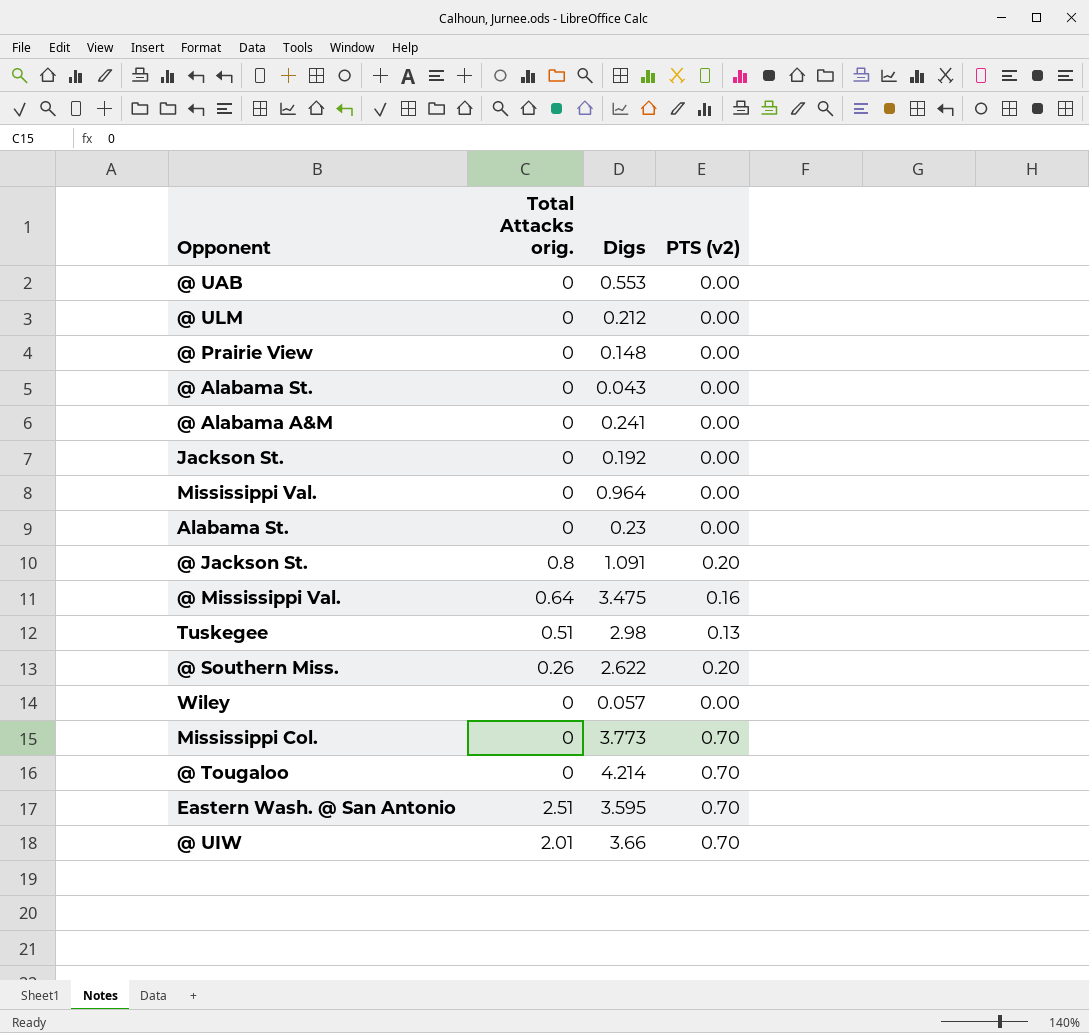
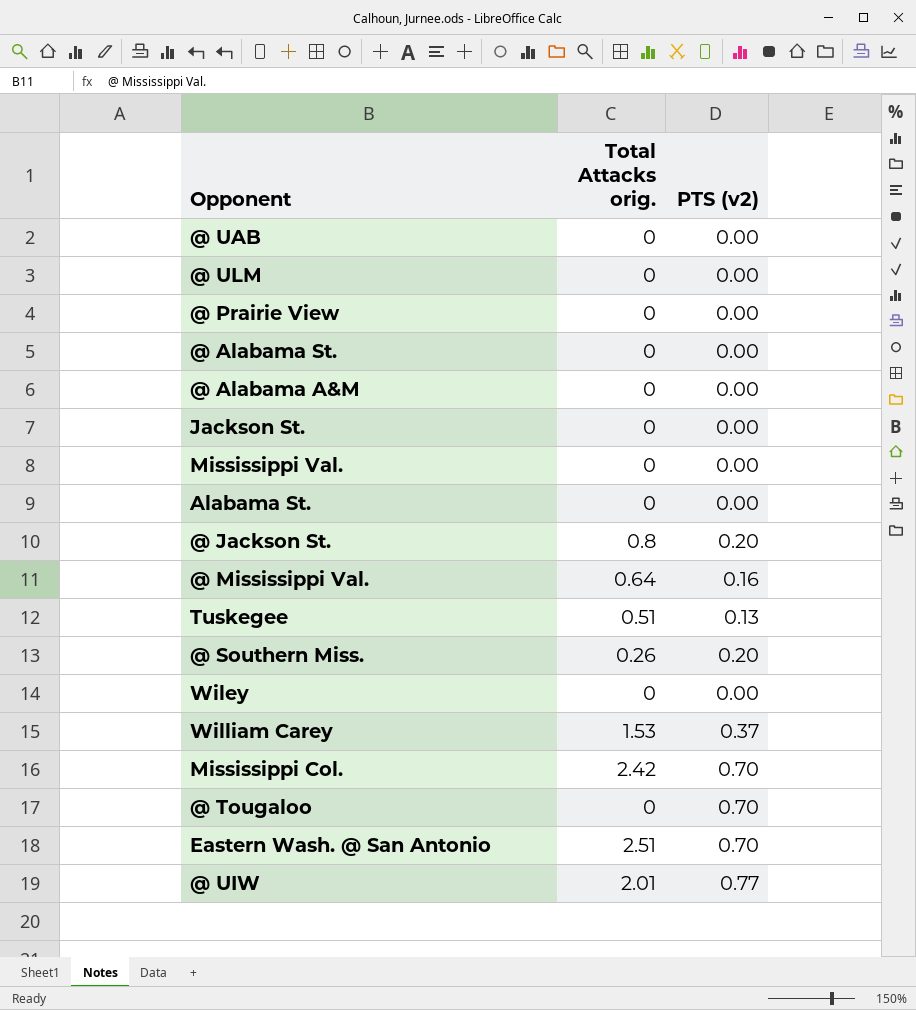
column Digs | position: 3 -> none
row William Carey: none -> 1.53 | 0.37
Mississippi Col. | Total Attacks orig.: 0 -> 2.42
@ UIW | PTS (v2): 0.70 -> 0.77

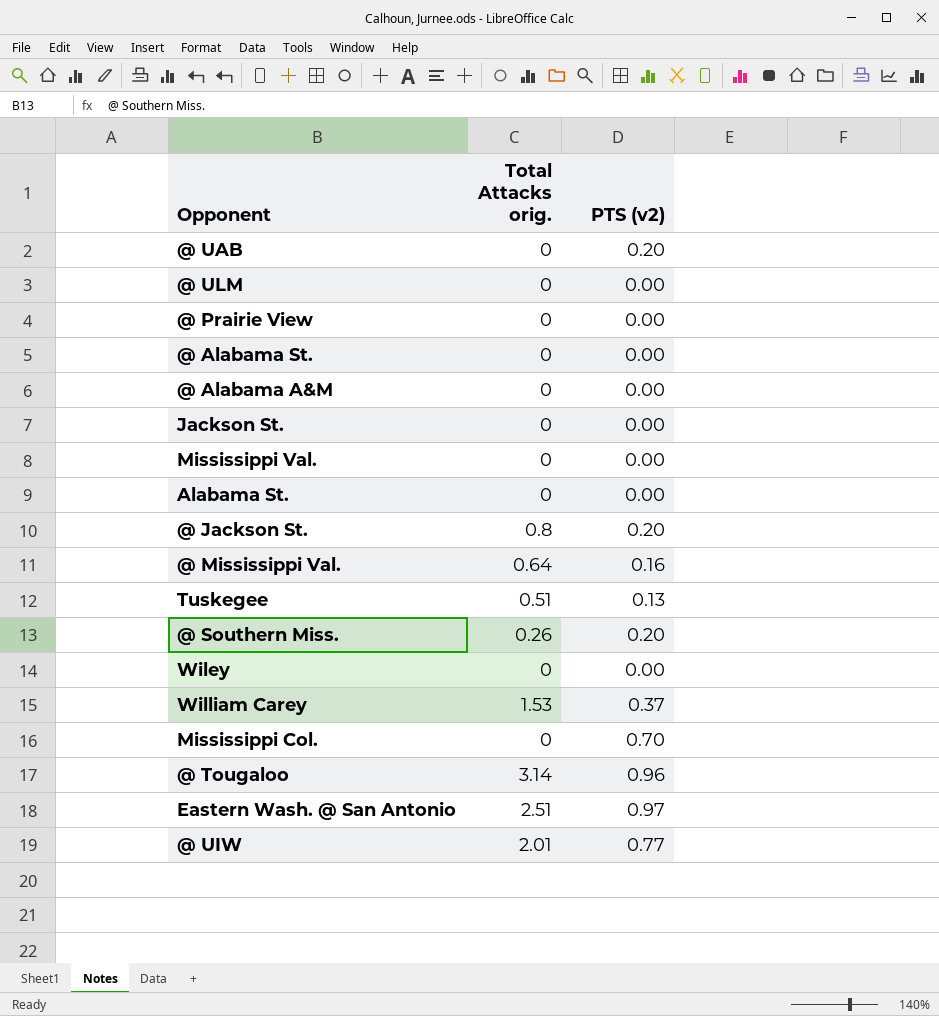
@ UAB | PTS (v2): 0.00 -> 0.20
Mississippi Col. | Total Attacks orig.: 2.42 -> 0
@ Tougaloo | Total Attacks orig.: 0 -> 3.14
@ Tougaloo | PTS (v2): 0.70 -> 0.96
Eastern Wash. @ San Antonio | PTS (v2): 0.70 -> 0.97

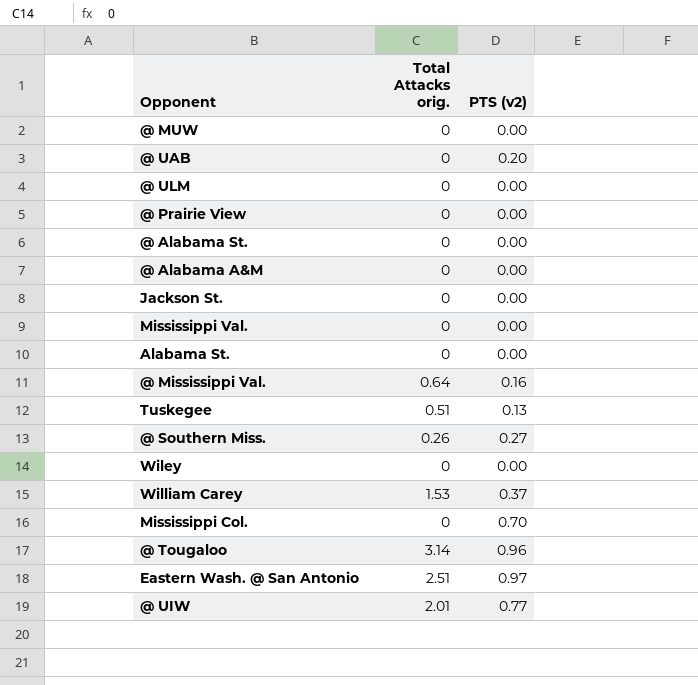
row @ Jackson St.: 0.8 | 0.20 -> none
row @ MUW: none -> 0 | 0.00
@ Southern Miss. | PTS (v2): 0.20 -> 0.27

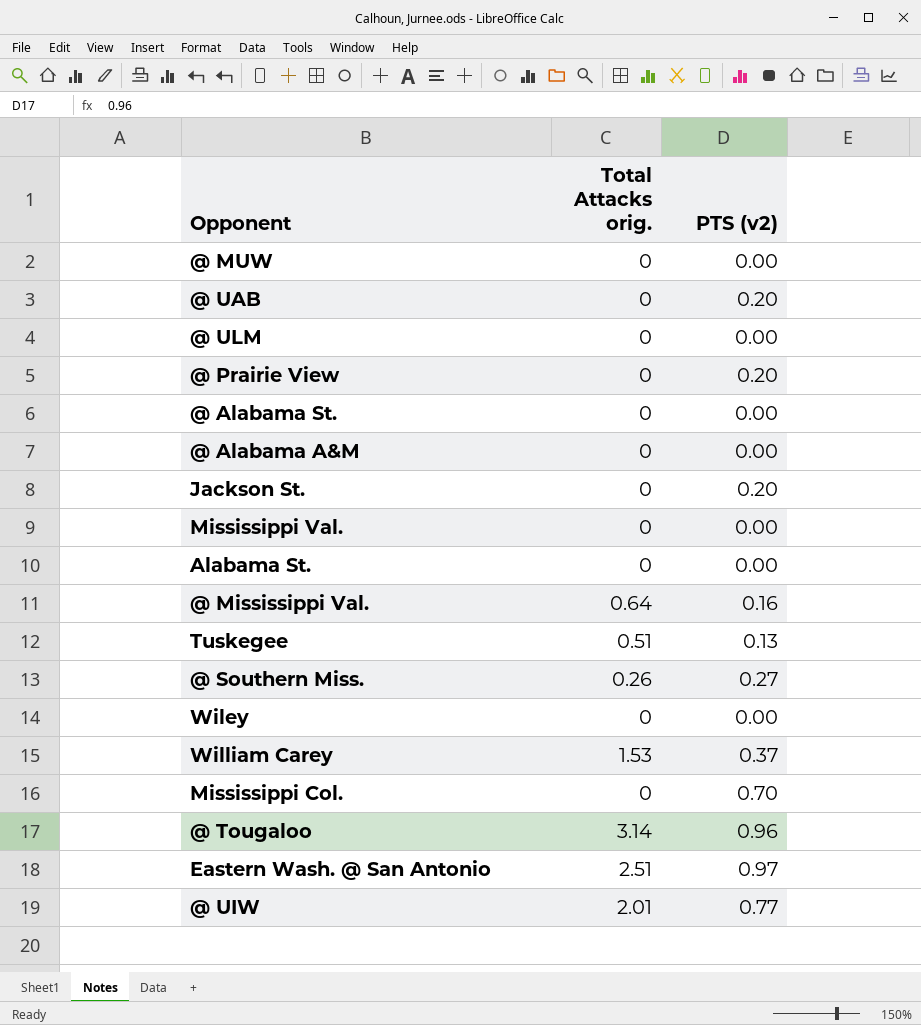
@ Prairie View | PTS (v2): 0.00 -> 0.20
Jackson St. | PTS (v2): 0.00 -> 0.20

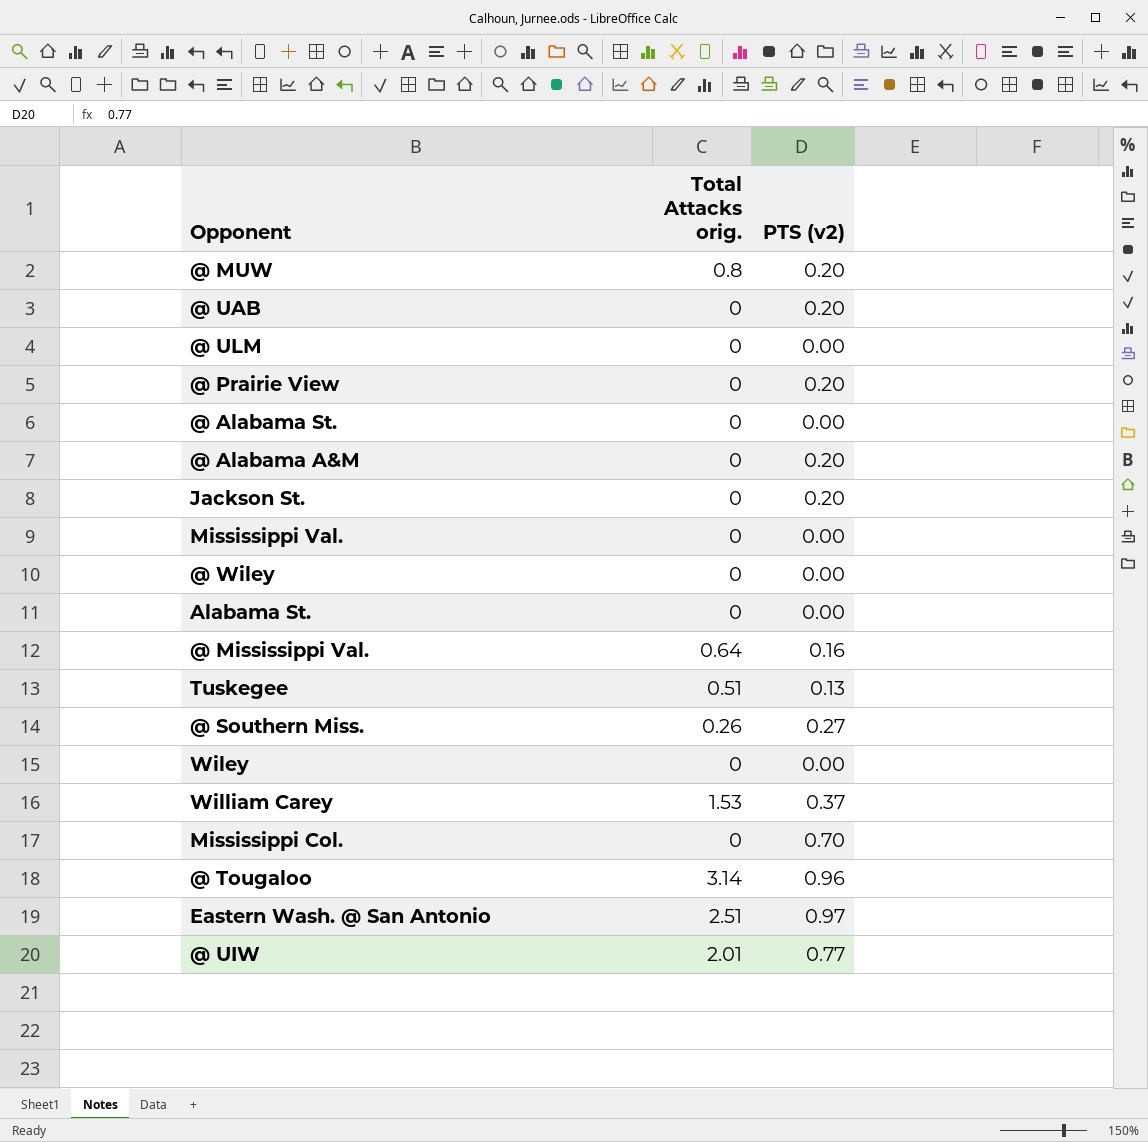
@ MUW | Total Attacks orig.: 0 -> 0.8
@ MUW | PTS (v2): 0.00 -> 0.20
@ Alabama A&M | PTS (v2): 0.00 -> 0.20
row @ Wiley: none -> 0 | 0.00

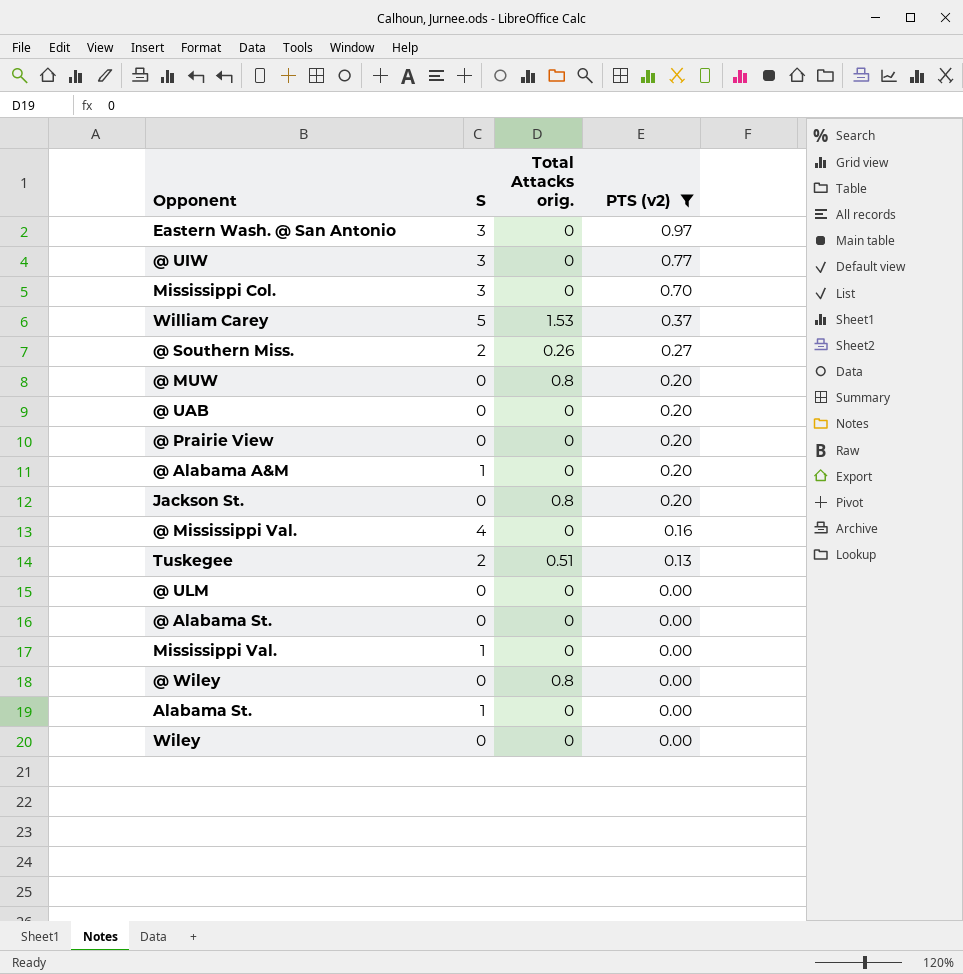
filter: none -> PTS (v2) != 0.96
row order: none -> PTS (v2) descending
column S | position: none -> 2
Eastern Wash. @ San Antonio | Total Attacks orig.: 2.51 -> 0
@ UIW | Total Attacks orig.: 2.01 -> 0
Jackson St. | Total Attacks orig.: 0 -> 0.8
@ Mississippi Val. | Total Attacks orig.: 0.64 -> 0
@ Wiley | Total Attacks orig.: 0 -> 0.8

